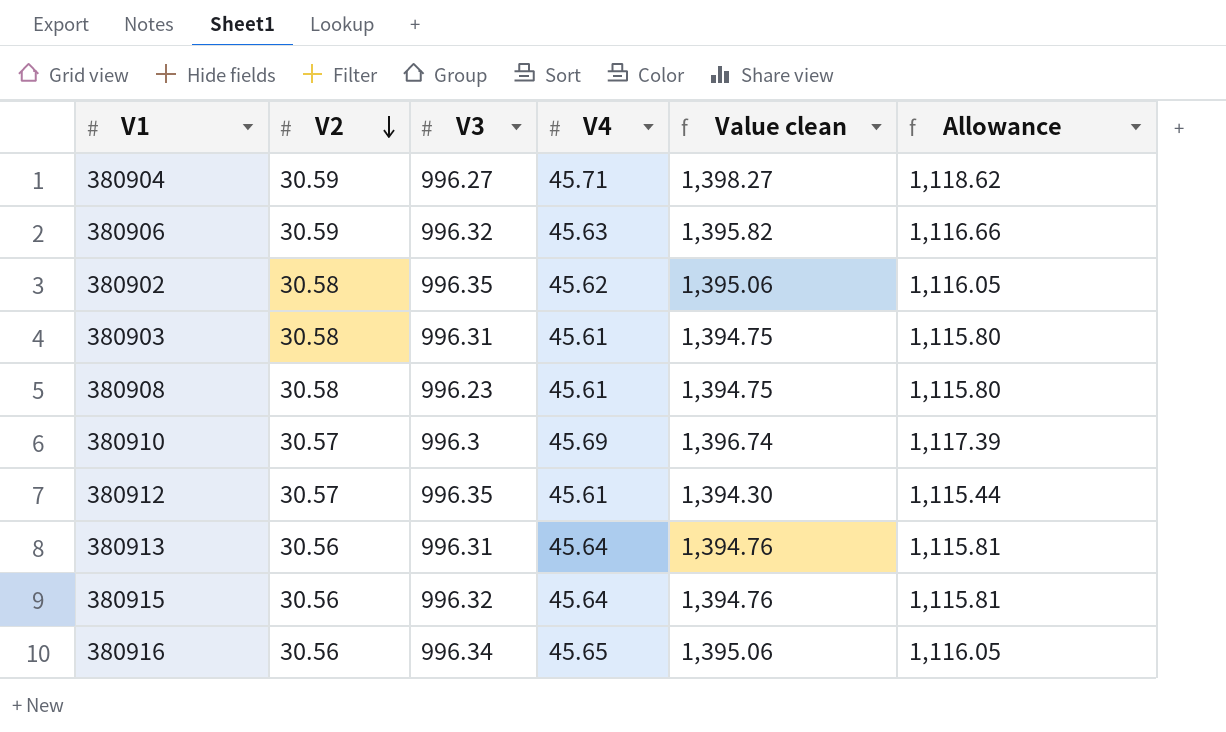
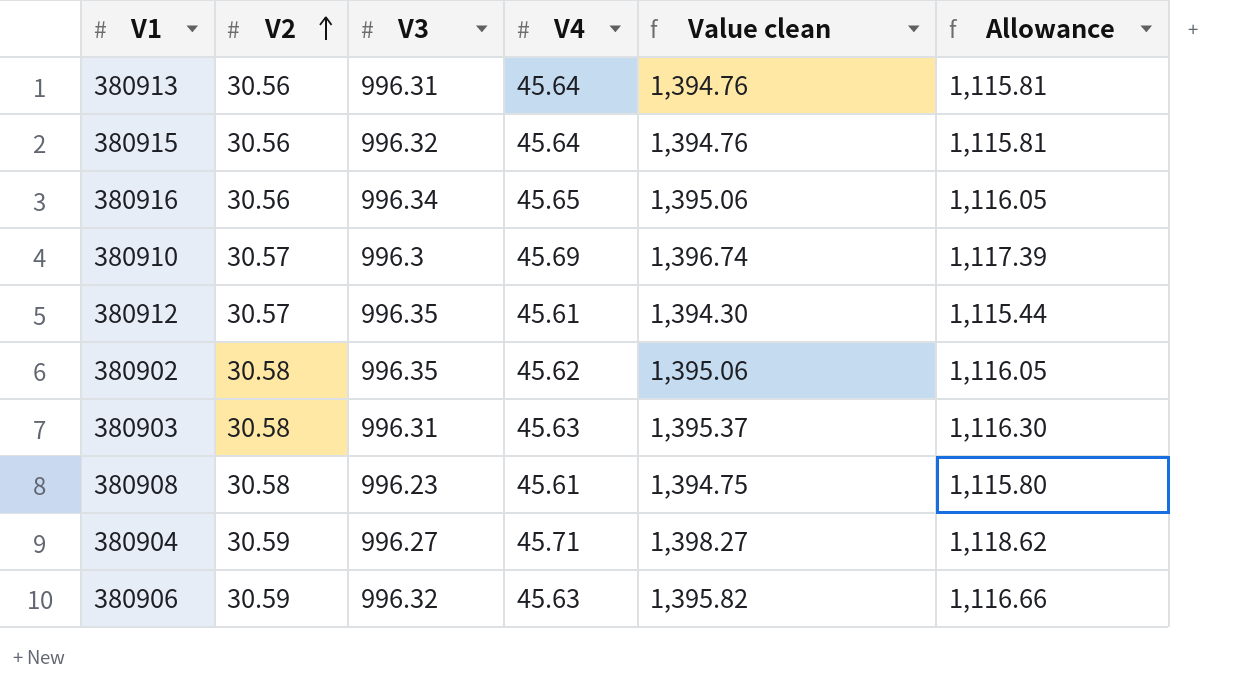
row order: V2 descending -> V2 ascending
380903 | V4: 45.61 -> 45.63
380903 | Value clean: 1,394.75 -> 1,395.37
380903 | Allowance: 1,115.80 -> 1,116.30

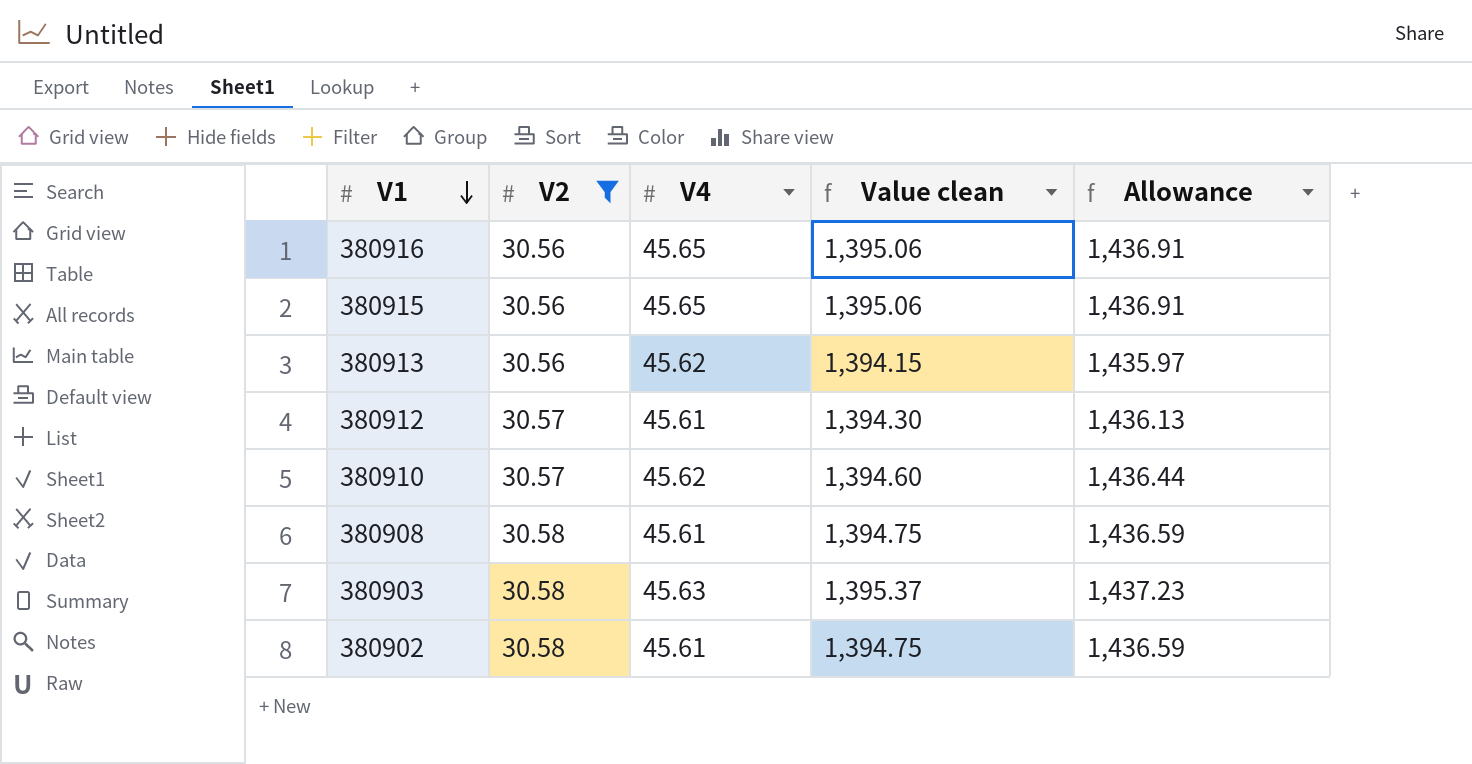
filter: none -> V2 != 30.59
row order: V2 ascending -> V1 descending
column V3 | position: 3 -> none
column Allowance | formula: [Value clean] * 0.8 -> [Value clean] * 1.03
380915 | V4: 45.64 -> 45.65
380915 | Value clean: 1,394.76 -> 1,395.06
380913 | V4: 45.64 -> 45.62
380913 | Value clean: 1,394.76 -> 1,394.15
380910 | V4: 45.69 -> 45.62
380910 | Value clean: 1,396.74 -> 1,394.60
380902 | V4: 45.62 -> 45.61
380902 | Value clean: 1,395.06 -> 1,394.75

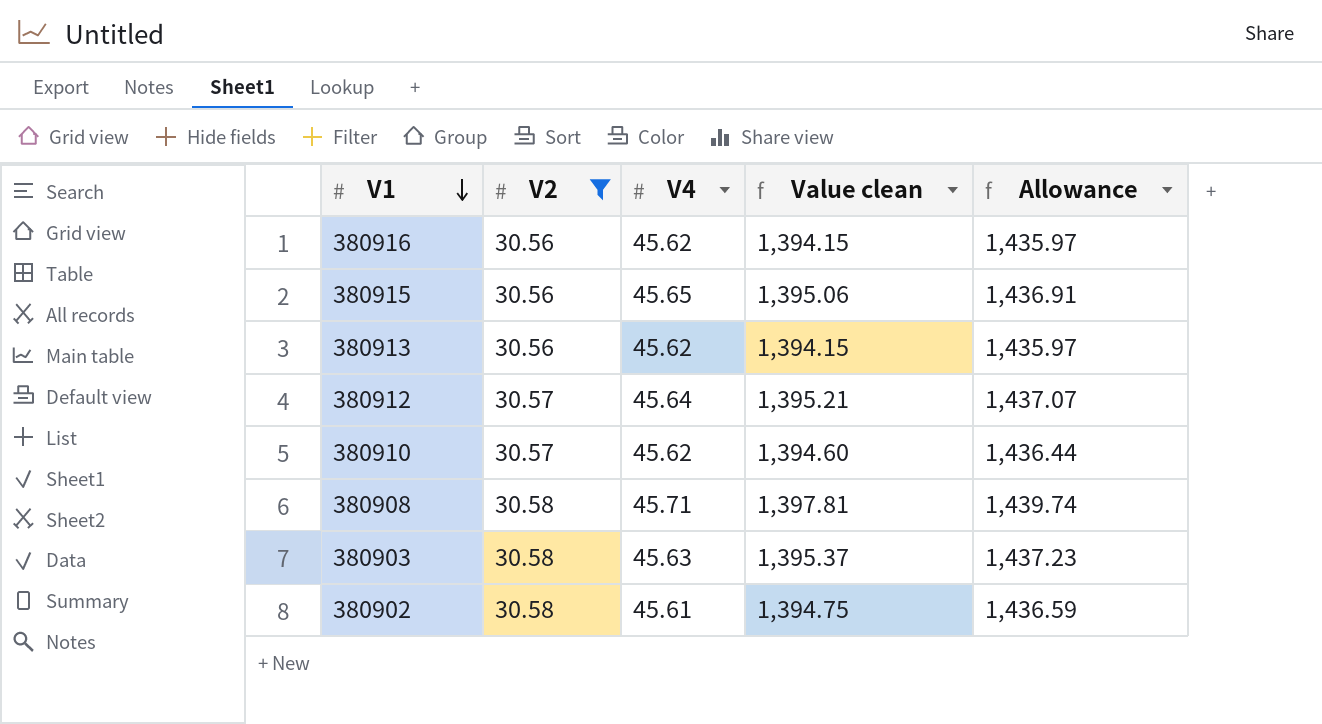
380916 | V4: 45.65 -> 45.62
380916 | Value clean: 1,395.06 -> 1,394.15
380916 | Allowance: 1,436.91 -> 1,435.97
380912 | V4: 45.61 -> 45.64
380912 | Value clean: 1,394.30 -> 1,395.21
380912 | Allowance: 1,436.13 -> 1,437.07
380908 | V4: 45.61 -> 45.71
380908 | Value clean: 1,394.75 -> 1,397.81
380908 | Allowance: 1,436.59 -> 1,439.74

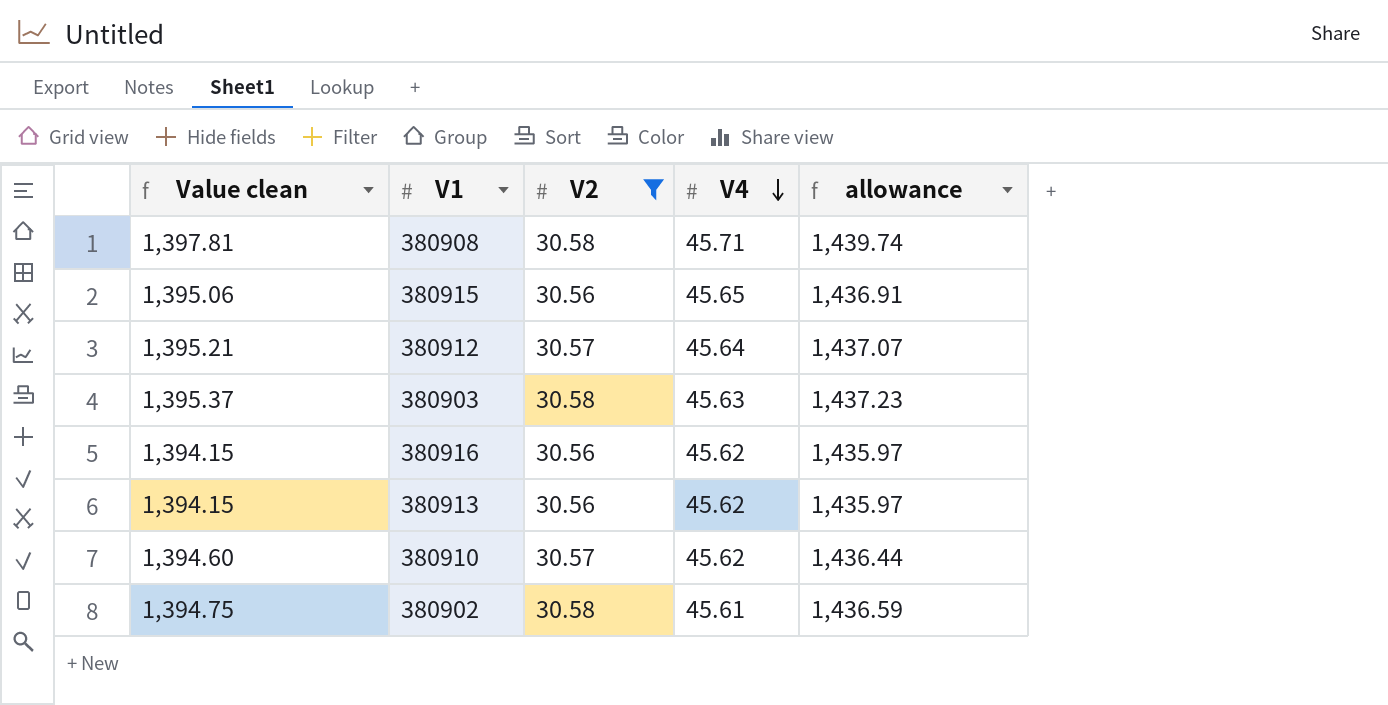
row order: V1 descending -> V4 descending
column Value clean | position: 4 -> 1
column name: Allowance -> allowance

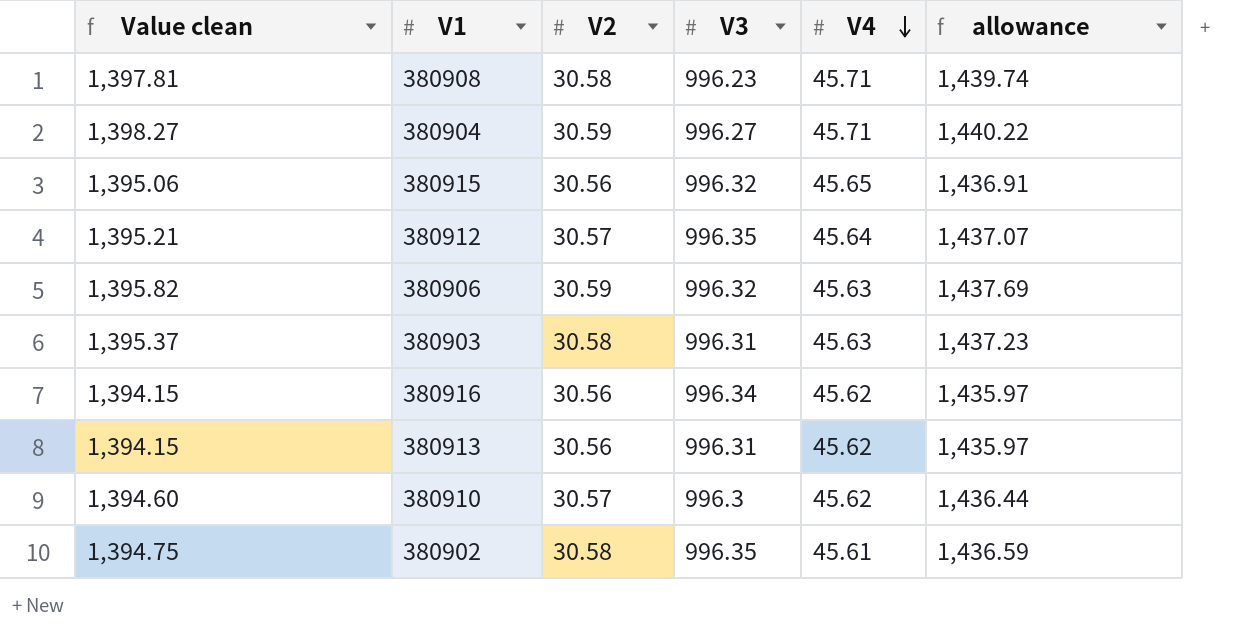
filter: V2 != 30.59 -> none
column V3 | position: none -> 4

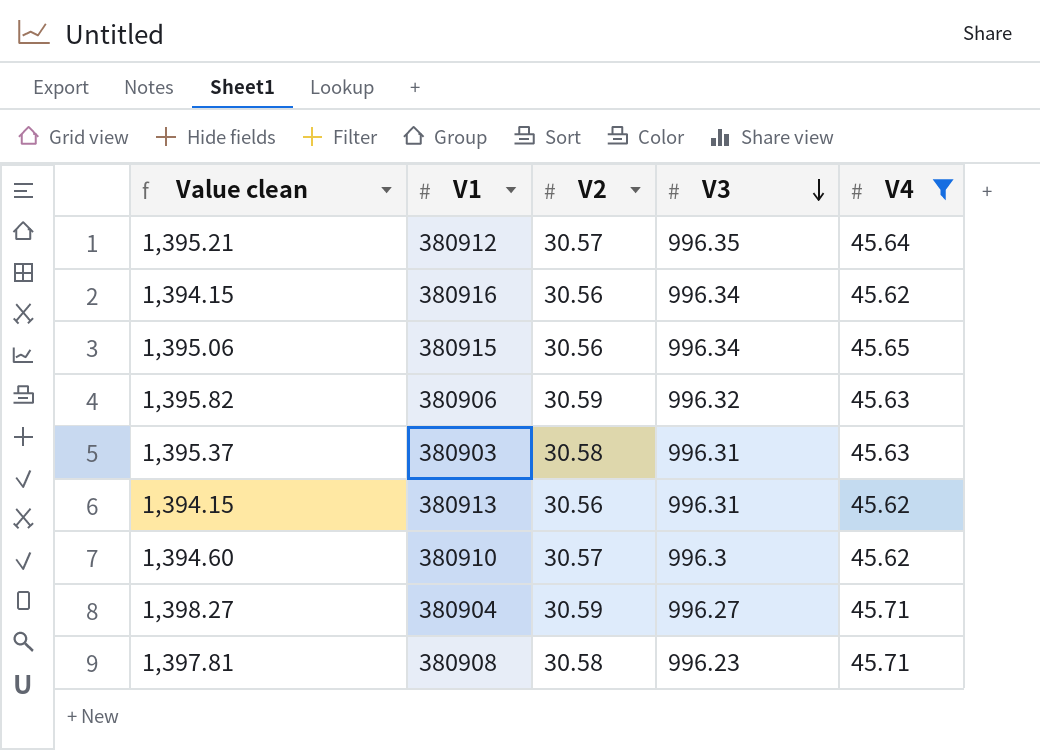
filter: none -> V4 != 45.61
row order: V4 descending -> V3 descending
column allowance | formula: [Value clean] * 1.03 -> none
380915 | V3: 996.32 -> 996.34

